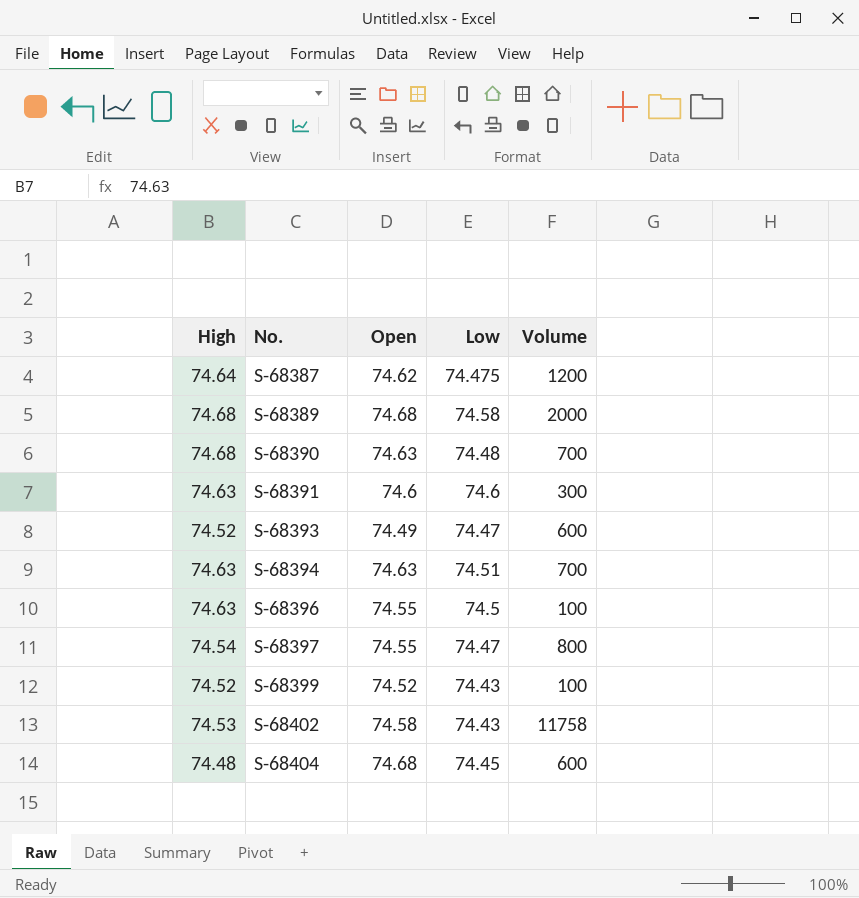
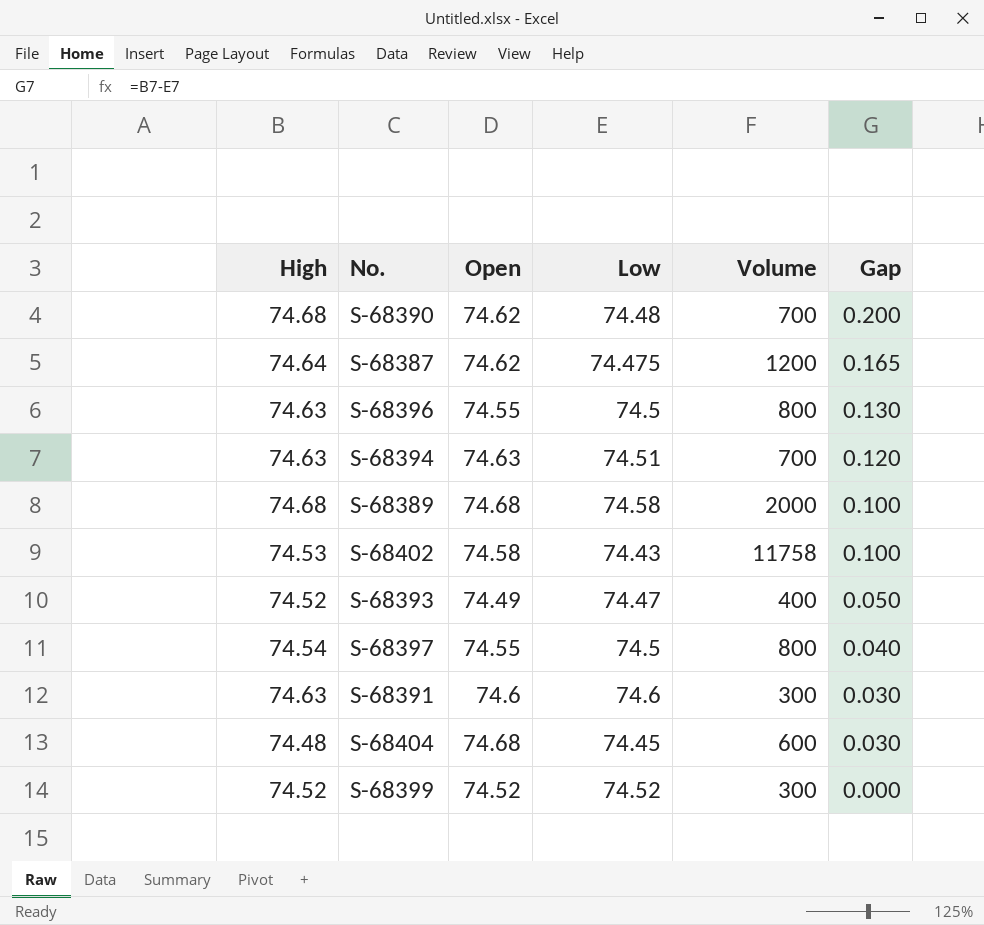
row order: No. ascending -> Gap descending
column Gap | formula: none -> [High] - [Low]
S-68390 | Open: 74.63 -> 74.62
S-68396 | Volume: 100 -> 800
S-68393 | Volume: 600 -> 400
S-68397 | Low: 74.47 -> 74.5
S-68399 | Low: 74.43 -> 74.52
S-68399 | Volume: 100 -> 300

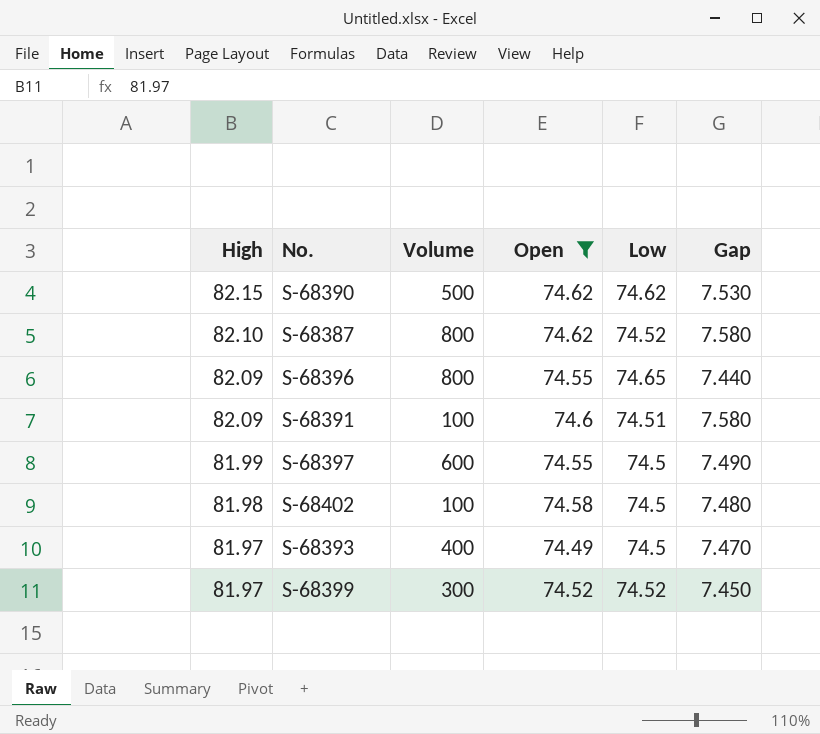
filter: none -> Open <= 74.62
row order: Gap descending -> High descending
column Volume | position: 5 -> 3
S-68390 | High: 74.68 -> 82.15
S-68390 | Volume: 700 -> 500
S-68390 | Low: 74.48 -> 74.62
S-68390 | Gap: 0.200 -> 7.530
S-68387 | High: 74.64 -> 82.10
S-68387 | Volume: 1200 -> 800
S-68387 | Low: 74.475 -> 74.52
S-68387 | Gap: 0.165 -> 7.580
S-68396 | High: 74.63 -> 82.09
S-68396 | Low: 74.5 -> 74.65
S-68396 | Gap: 0.130 -> 7.440
S-68391 | High: 74.63 -> 82.09
S-68391 | Volume: 300 -> 100
S-68391 | Low: 74.6 -> 74.51
S-68391 | Gap: 0.030 -> 7.580
S-68397 | High: 74.54 -> 81.99
S-68397 | Volume: 800 -> 600
S-68397 | Gap: 0.040 -> 7.490
S-68402 | High: 74.53 -> 81.98
S-68402 | Volume: 11758 -> 100
S-68402 | Low: 74.43 -> 74.5
S-68402 | Gap: 0.100 -> 7.480
S-68393 | High: 74.52 -> 81.97
S-68393 | Low: 74.47 -> 74.5
S-68393 | Gap: 0.050 -> 7.470
S-68399 | High: 74.52 -> 81.97
S-68399 | Gap: 0.000 -> 7.450

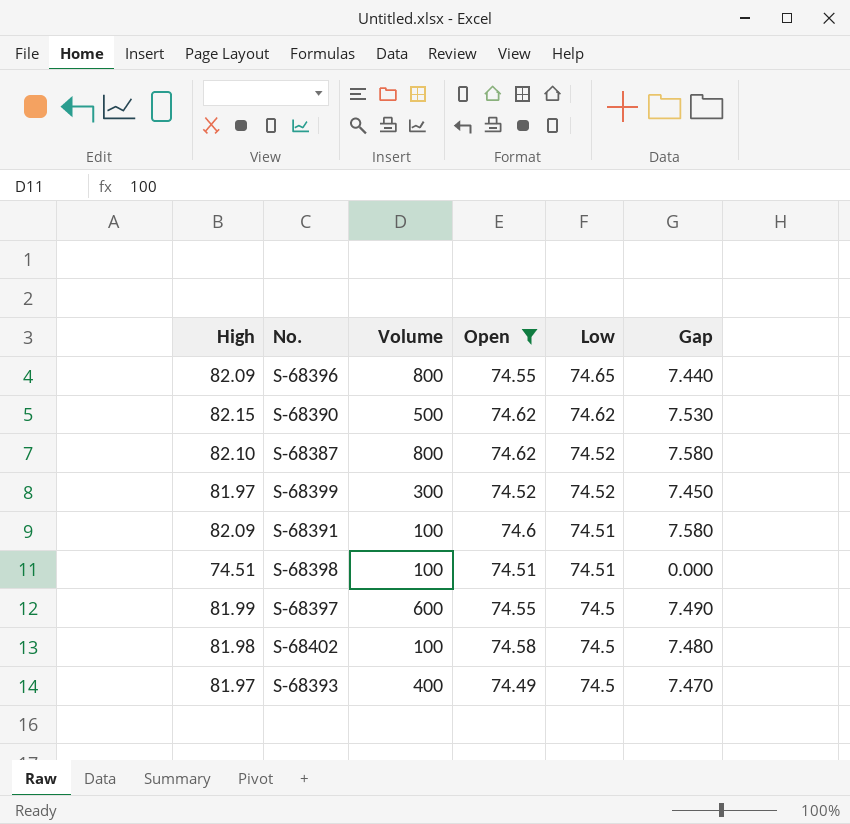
row order: High descending -> Low descending
row S-68398: none -> 74.51 | 100 | 74.51 | 74.51 | 0.000

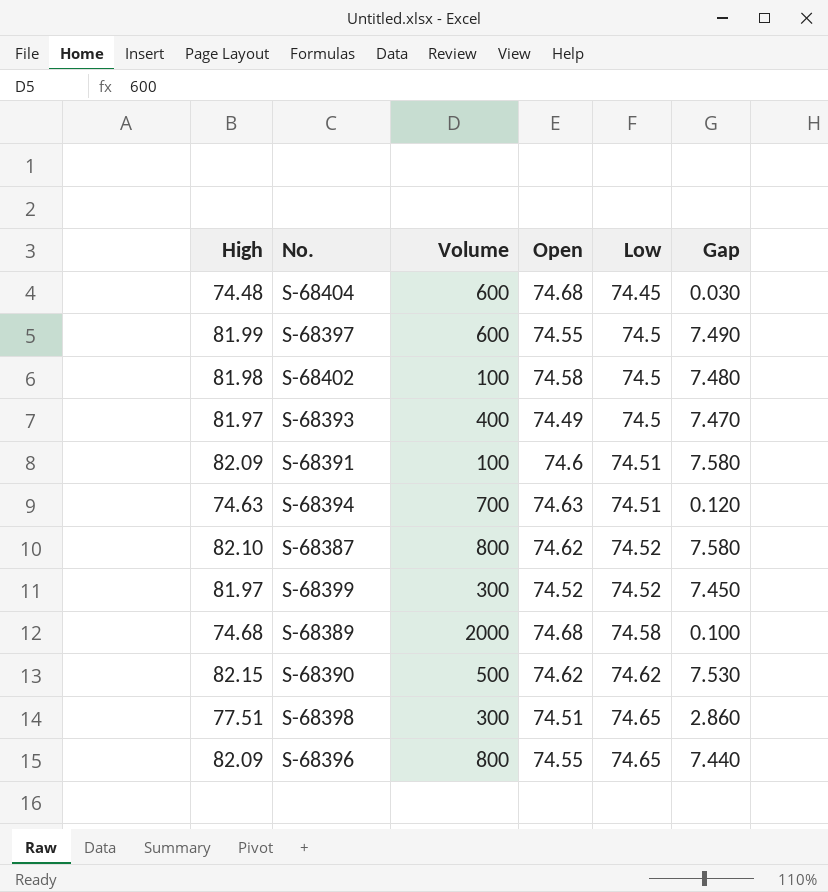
filter: Open <= 74.62 -> none
row order: Low descending -> Low ascending
S-68398 | High: 74.51 -> 77.51
S-68398 | Volume: 100 -> 300
S-68398 | Low: 74.51 -> 74.65
S-68398 | Gap: 0.000 -> 2.860

